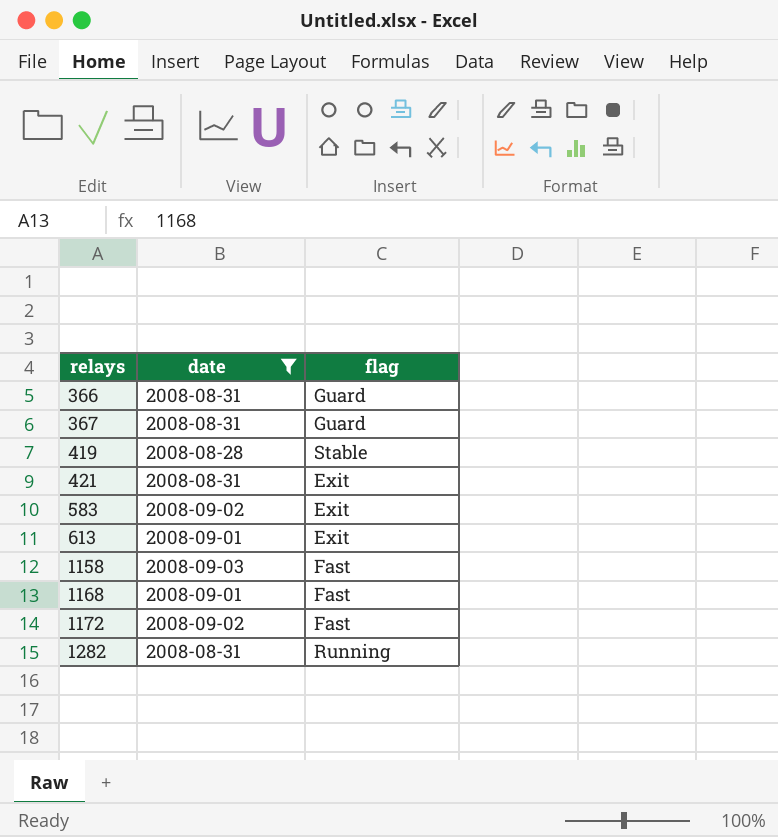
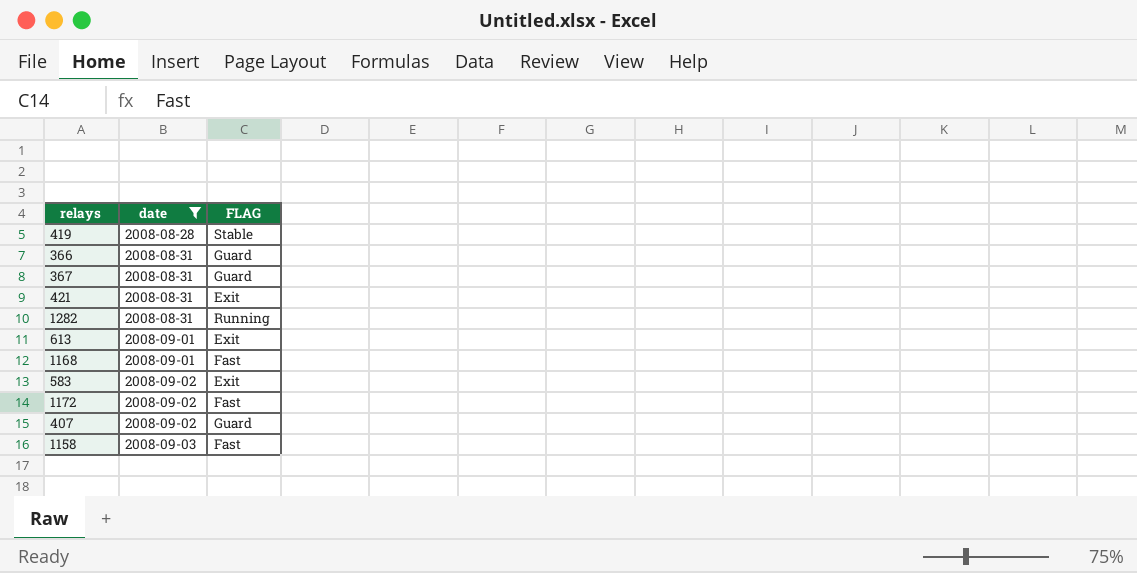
row order: relays ascending -> date ascending
column name: flag -> FLAG
row 407: none -> 2008-09-02 | Guard

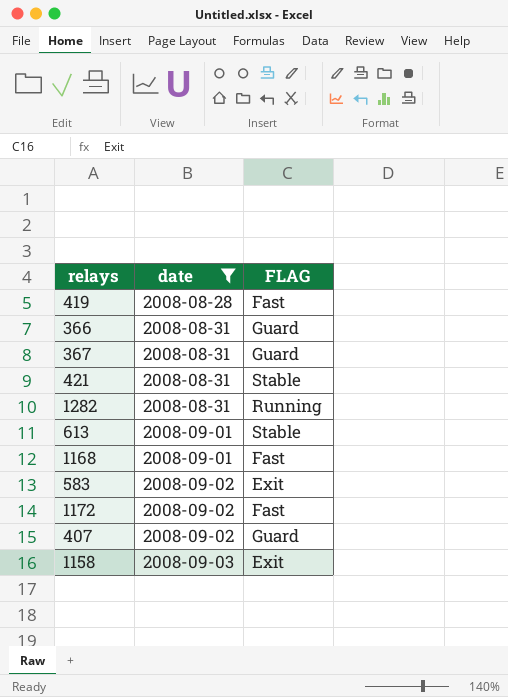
419 | FLAG: Stable -> Fast
421 | FLAG: Exit -> Stable
613 | FLAG: Exit -> Stable
1158 | FLAG: Fast -> Exit

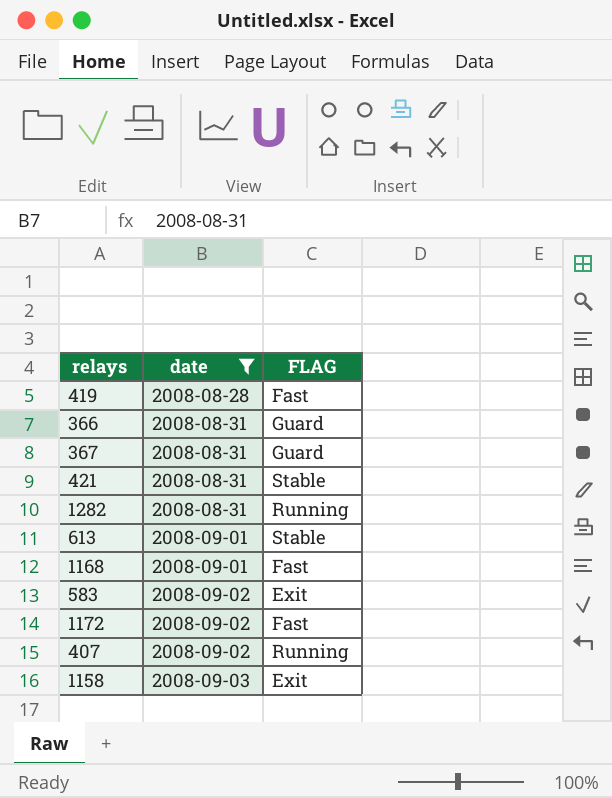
407 | FLAG: Guard -> Running

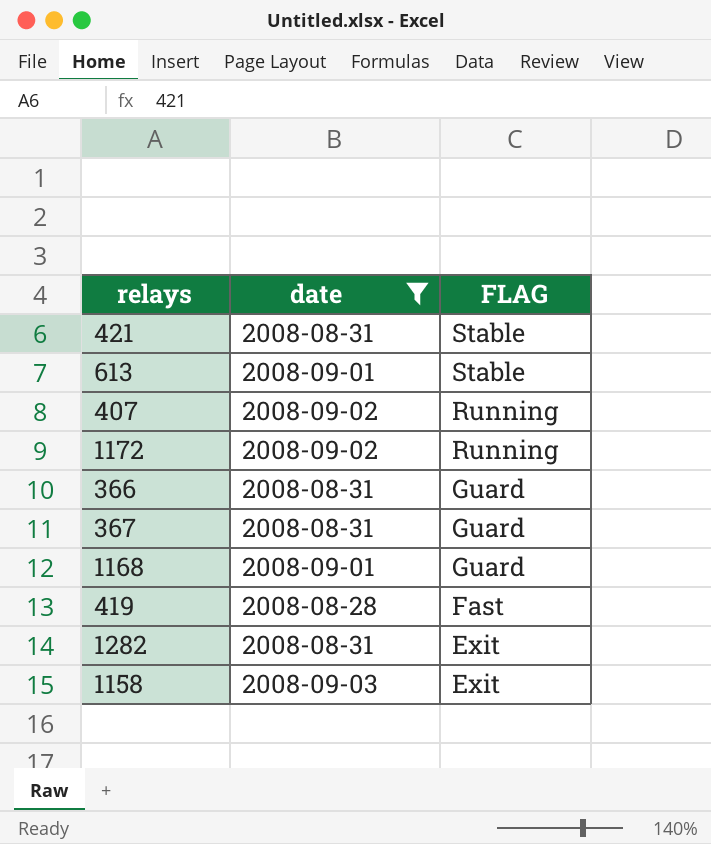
row order: date ascending -> FLAG descending
row 583: 2008-09-02 | Exit -> none
1172 | FLAG: Fast -> Running
1168 | FLAG: Fast -> Guard
1282 | FLAG: Running -> Exit

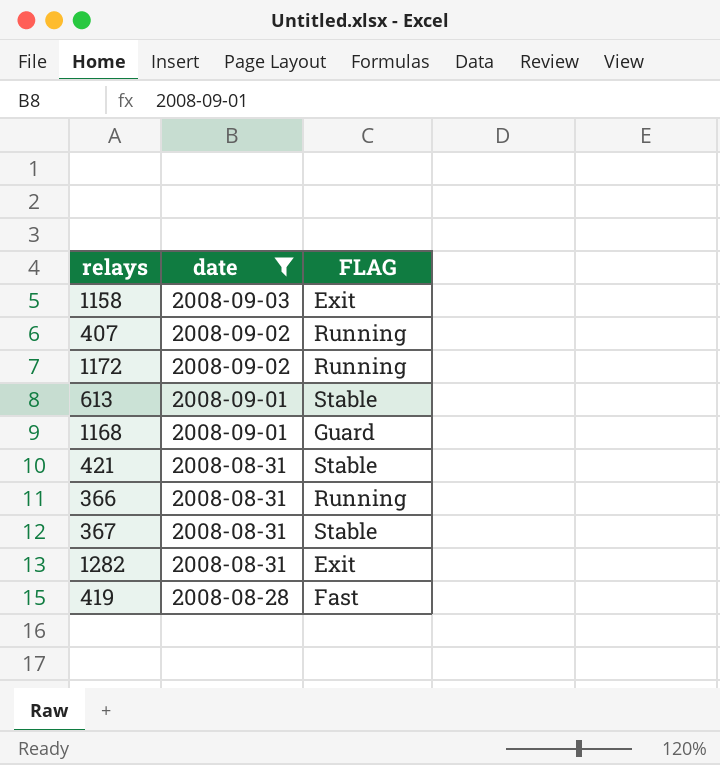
row order: FLAG descending -> date descending
366 | FLAG: Guard -> Running
367 | FLAG: Guard -> Stable

